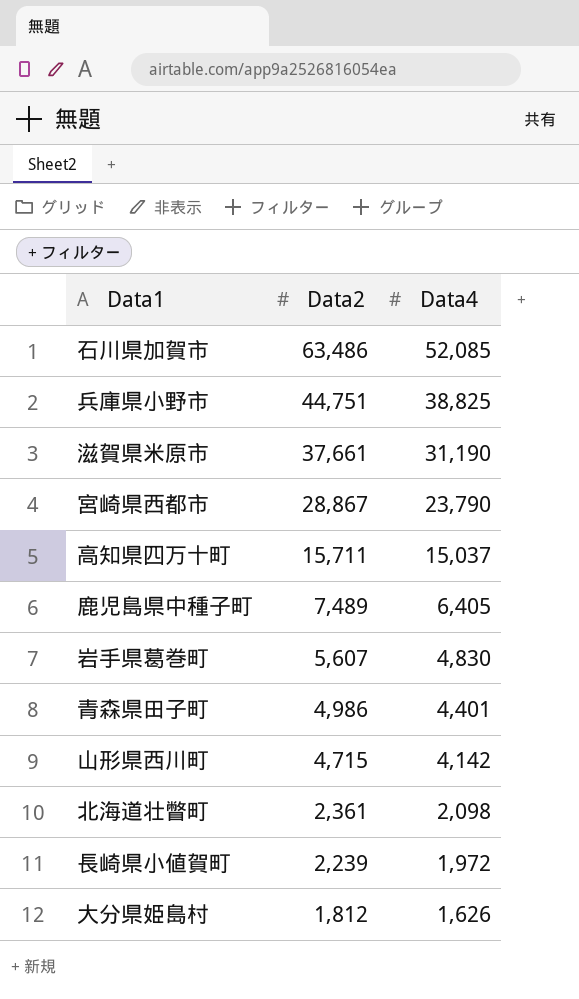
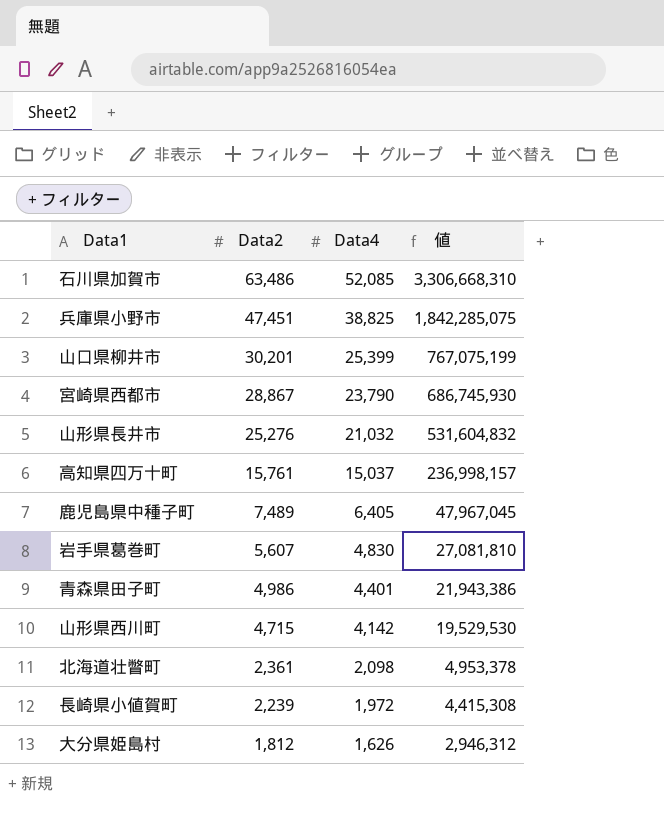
column 値 | formula: none -> [Data2] * [Data4]
row 滋賀県米原市: 37,661 | 31,190 -> none
兵庫県小野市 | Data2: 44,751 -> 47,451
row 山口県柳井市: none -> 30,201 | 25,399 | 767,075,199
row 山形県長井市: none -> 25,276 | 21,032 | 531,604,832
高知県四万十町 | Data2: 15,711 -> 15,761

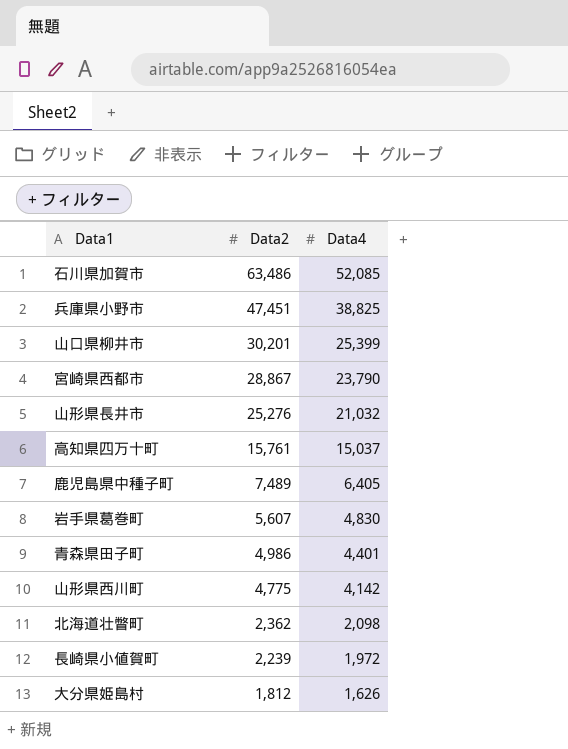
column 値 | formula: [Data2] * [Data4] -> none
山形県西川町 | Data2: 4,715 -> 4,775
北海道壮瞥町 | Data2: 2,361 -> 2,362

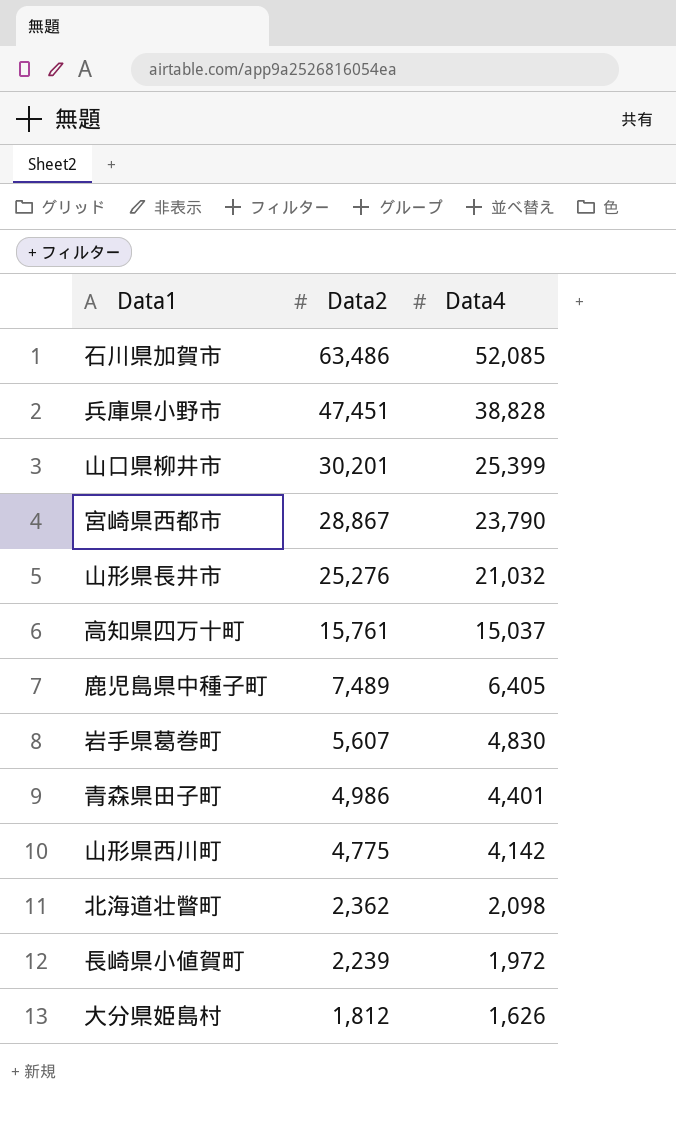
兵庫県小野市 | Data4: 38,825 -> 38,828

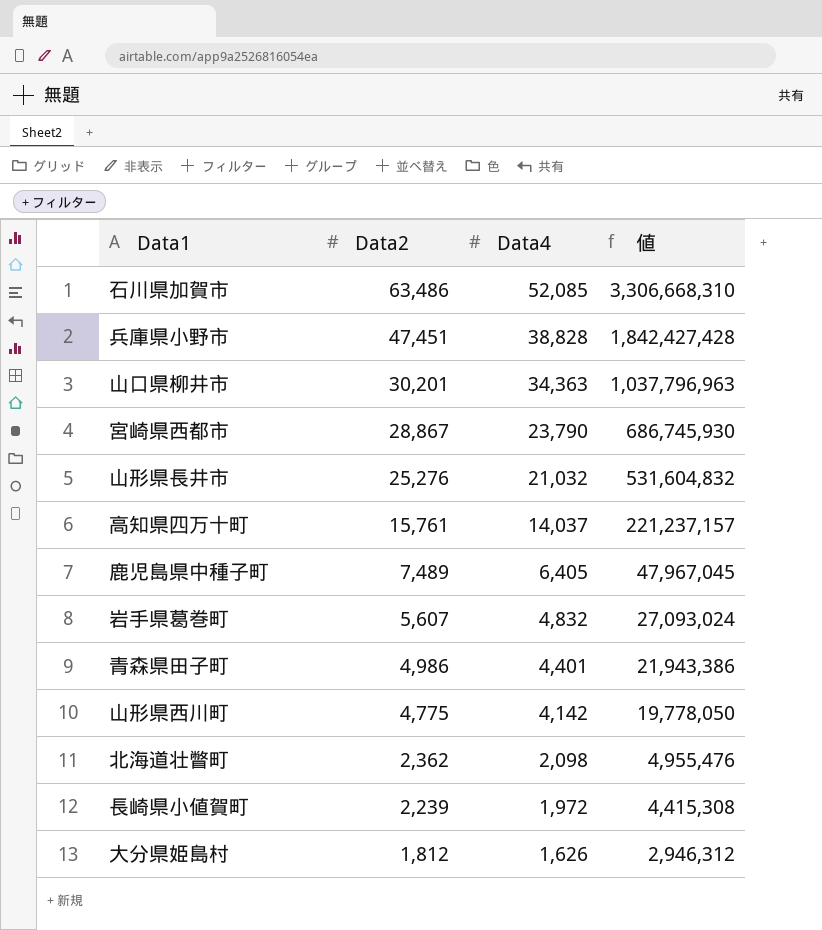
column 値 | formula: none -> [Data2] * [Data4]
山口県柳井市 | Data4: 25,399 -> 34,363
高知県四万十町 | Data4: 15,037 -> 14,037
岩手県葛巻町 | Data4: 4,830 -> 4,832

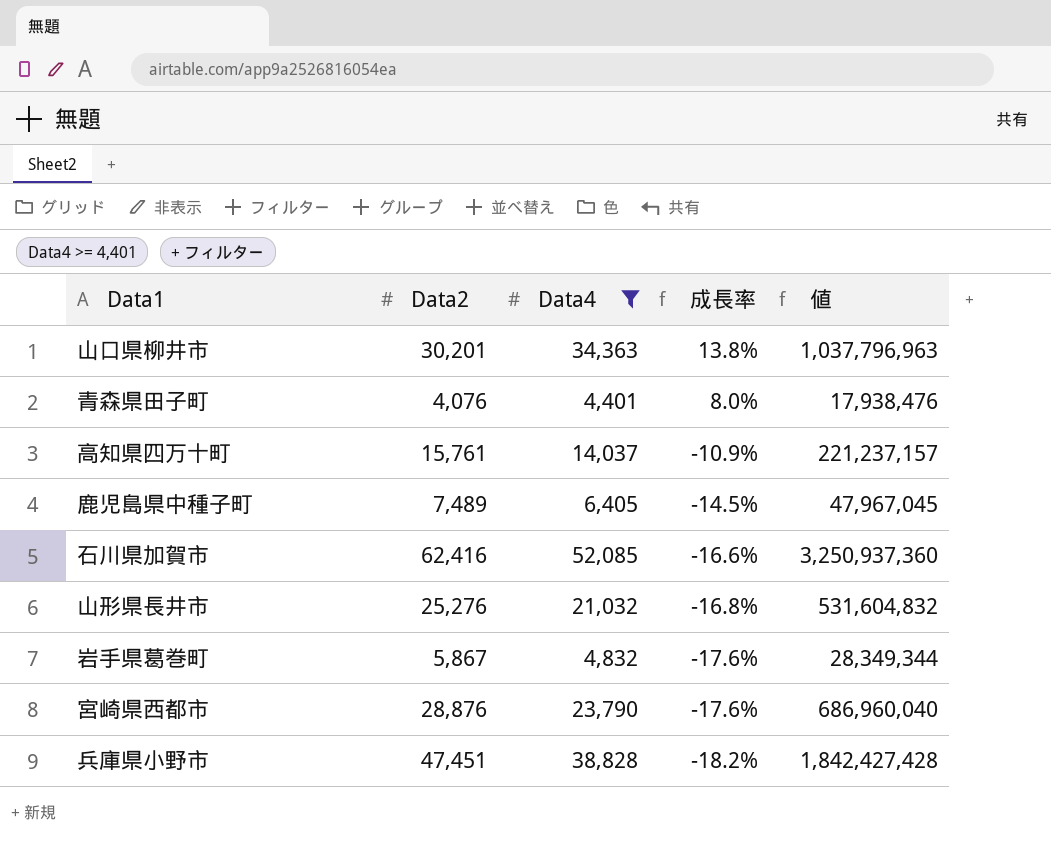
filter: none -> Data4 >= 4,401
row order: Data2 descending -> 成長率 descending
column 成長率 | formula: none -> ([Data4] - [Data2]) / [Data2]
青森県田子町 | Data2: 4,986 -> 4,076
青森県田子町 | 値: 21,943,386 -> 17,938,476
石川県加賀市 | Data2: 63,486 -> 62,416
石川県加賀市 | 値: 3,306,668,310 -> 3,250,937,360
岩手県葛巻町 | Data2: 5,607 -> 5,867
岩手県葛巻町 | 値: 27,093,024 -> 28,349,344
宮崎県西都市 | Data2: 28,867 -> 28,876
宮崎県西都市 | 値: 686,745,930 -> 686,960,040

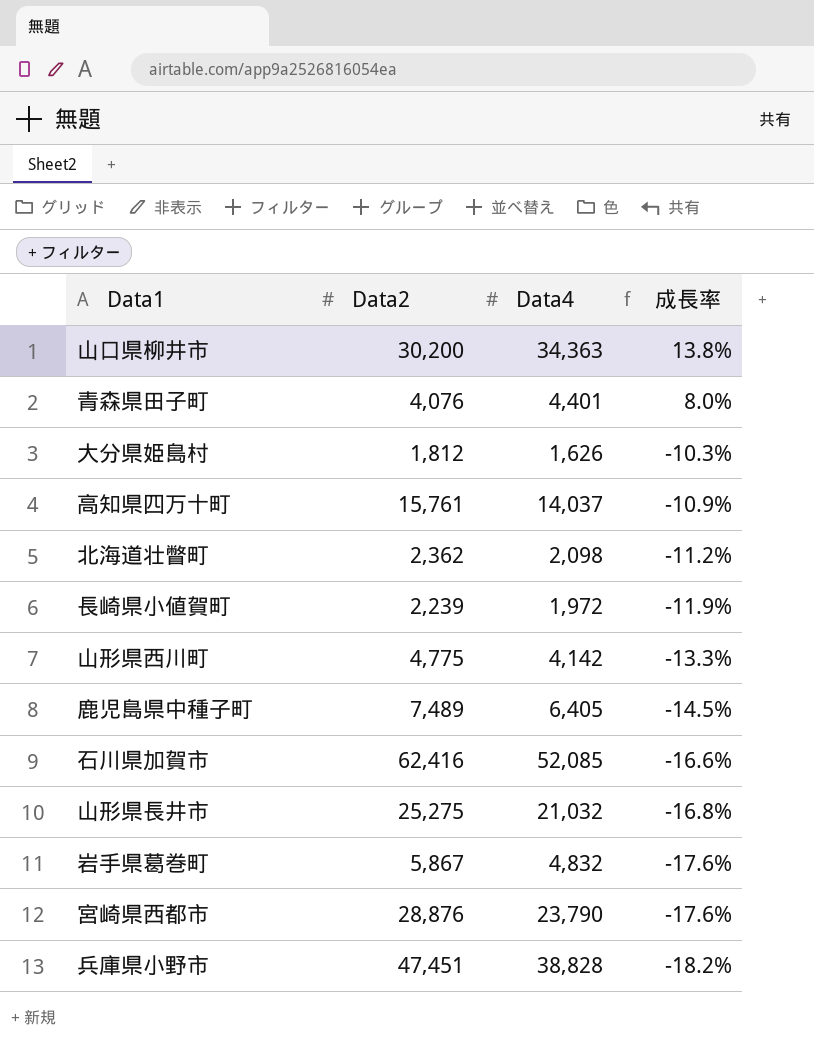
filter: Data4 >= 4,401 -> none
column 値 | formula: [Data2] * [Data4] -> none
山口県柳井市 | Data2: 30,201 -> 30,200
山形県長井市 | Data2: 25,276 -> 25,275

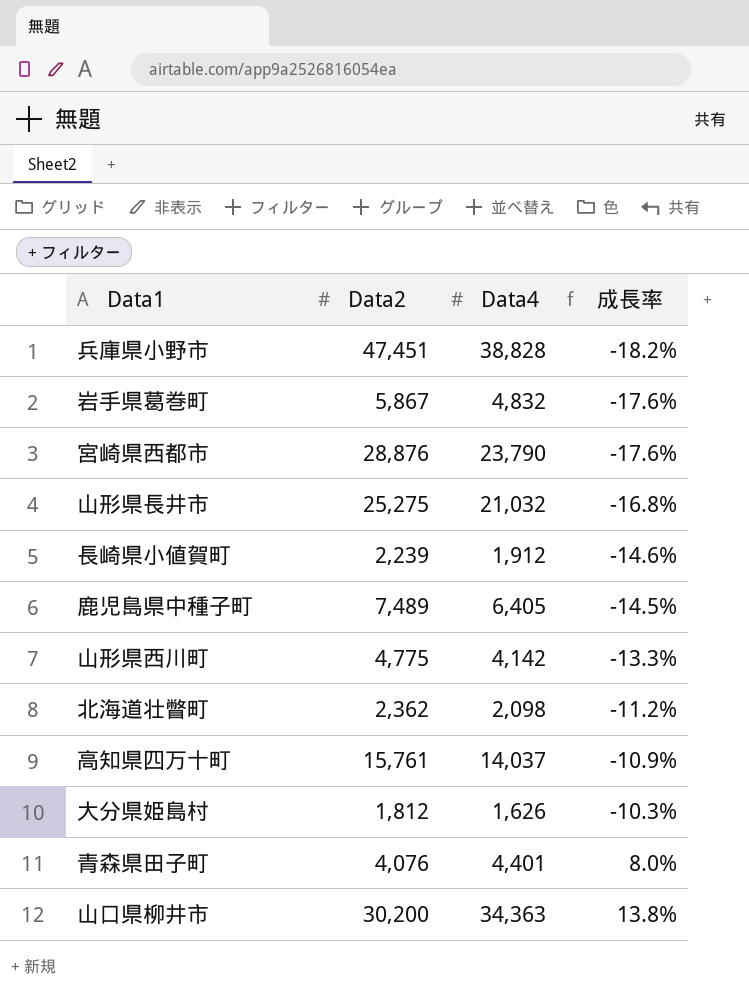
row order: 成長率 descending -> 成長率 ascending
row 石川県加賀市: 62,416 | 52,085 | -16.6% -> none
長崎県小値賀町 | Data4: 1,972 -> 1,912
長崎県小値賀町 | 成長率: -11.9% -> -14.6%

